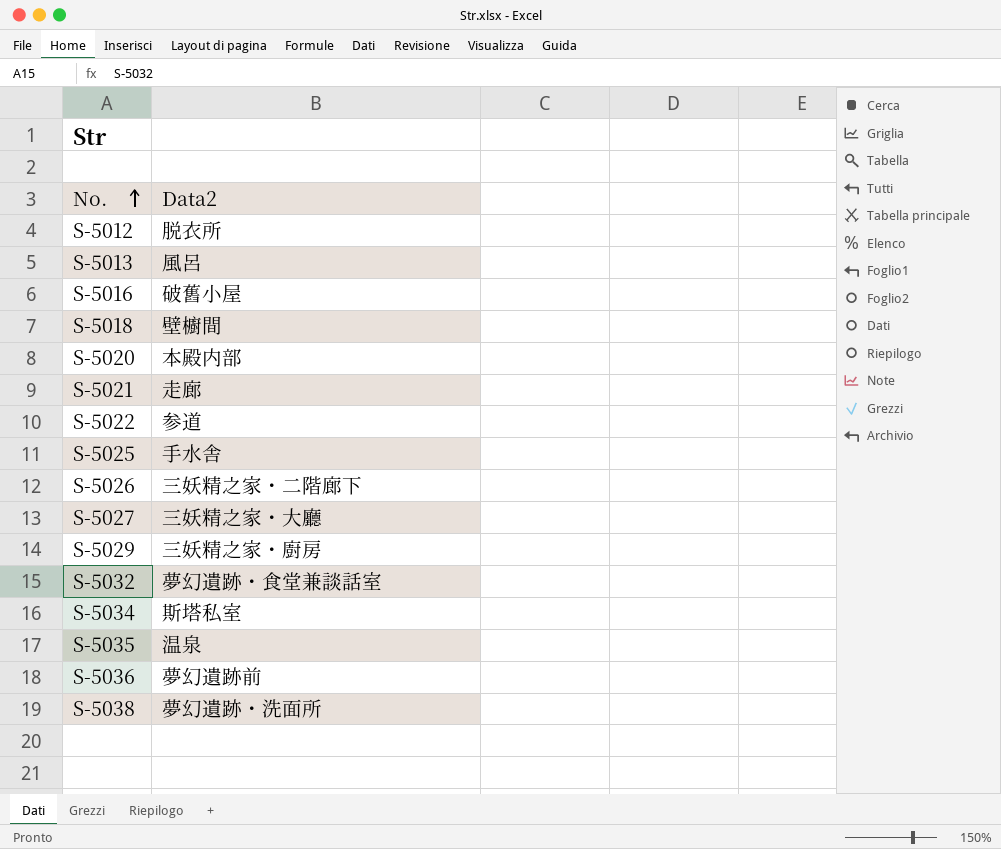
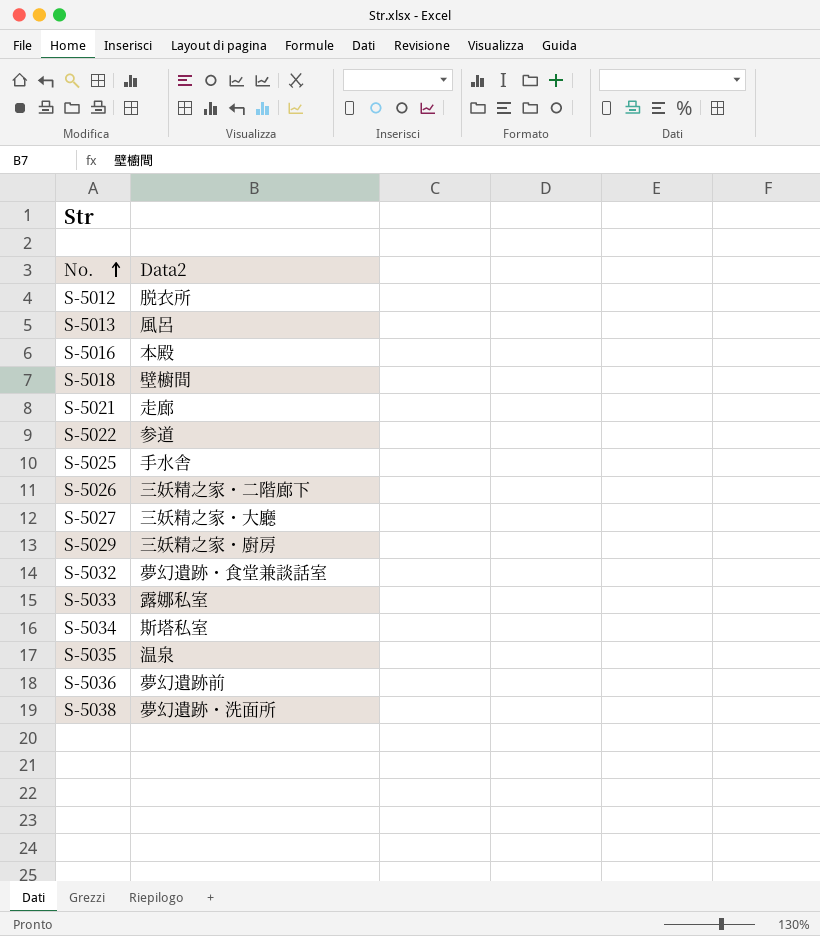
row S-5020: 本殿内部 -> none
S-5016 | Data2: 破舊小屋 -> 本殿
row S-5033: none -> 露娜私室

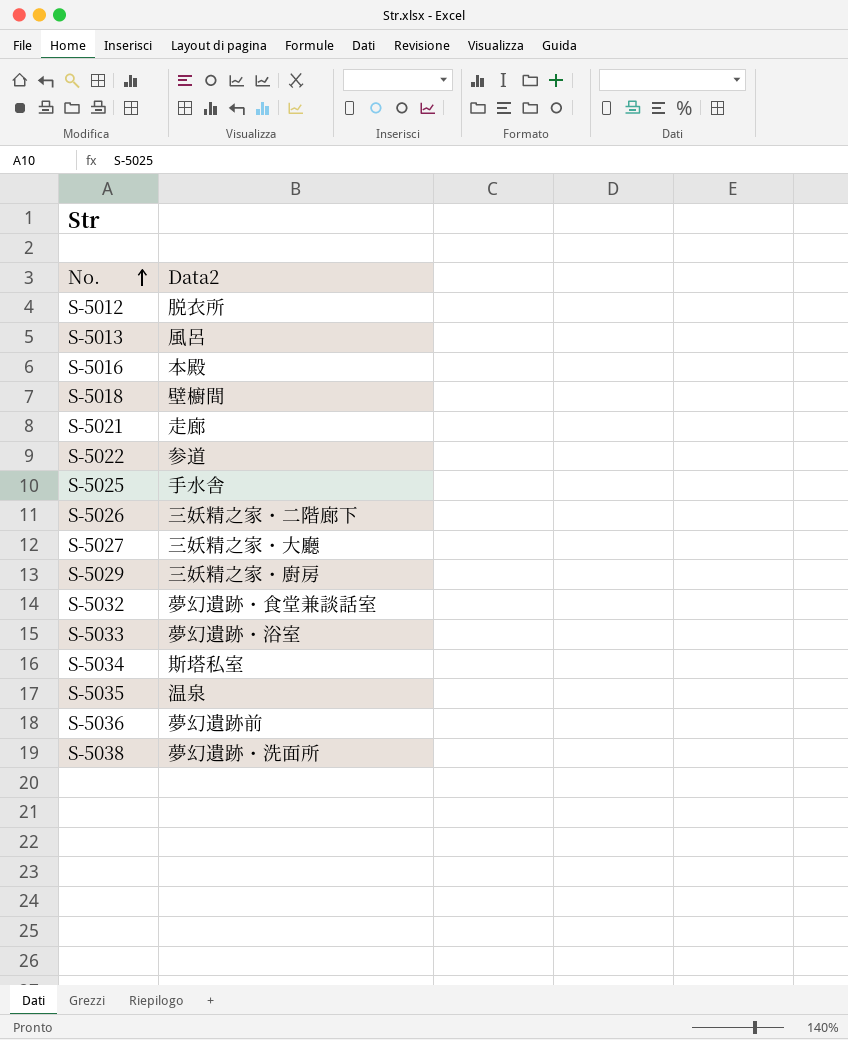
S-5033 | Data2: 露娜私室 -> 夢幻遺跡・浴室

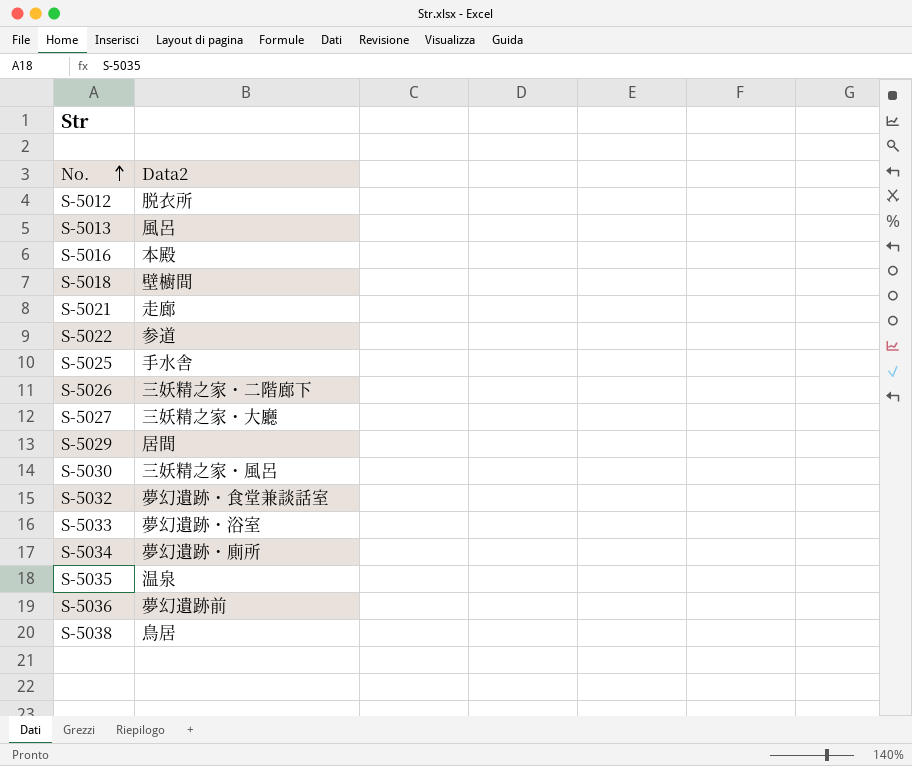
S-5029 | Data2: 三妖精之家・廚房 -> 居間
row S-5030: none -> 三妖精之家・風呂
S-5034 | Data2: 斯塔私室 -> 夢幻遺跡・廁所
S-5038 | Data2: 夢幻遺跡・洗面所 -> 鳥居

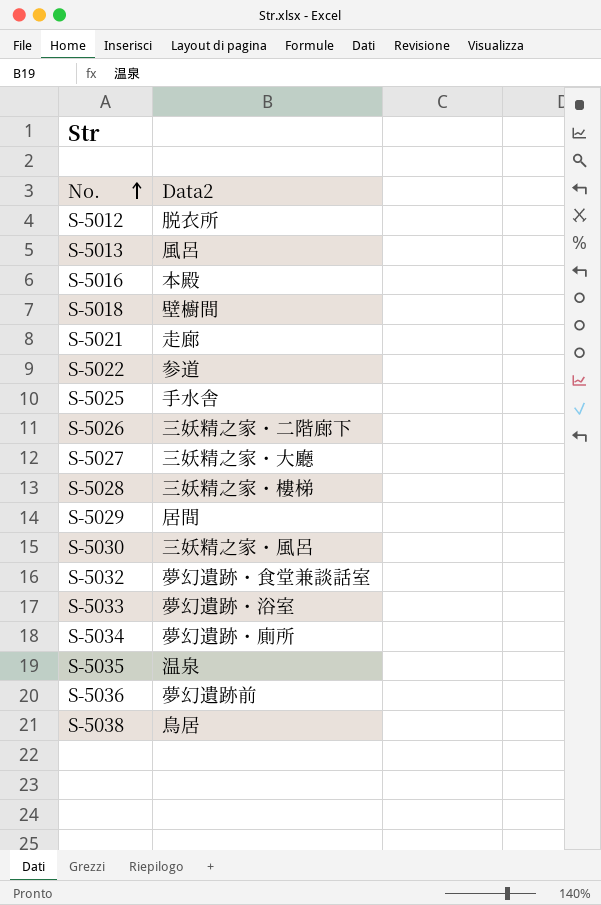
row S-5028: none -> 三妖精之家・樓梯

